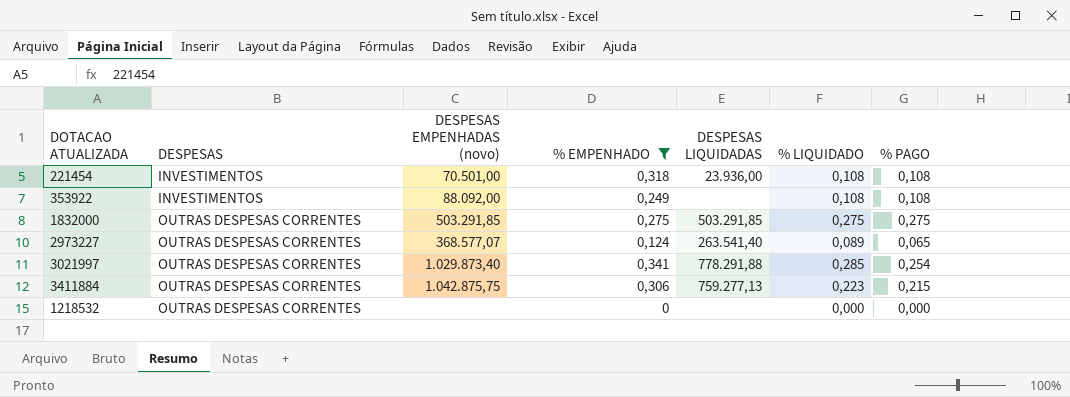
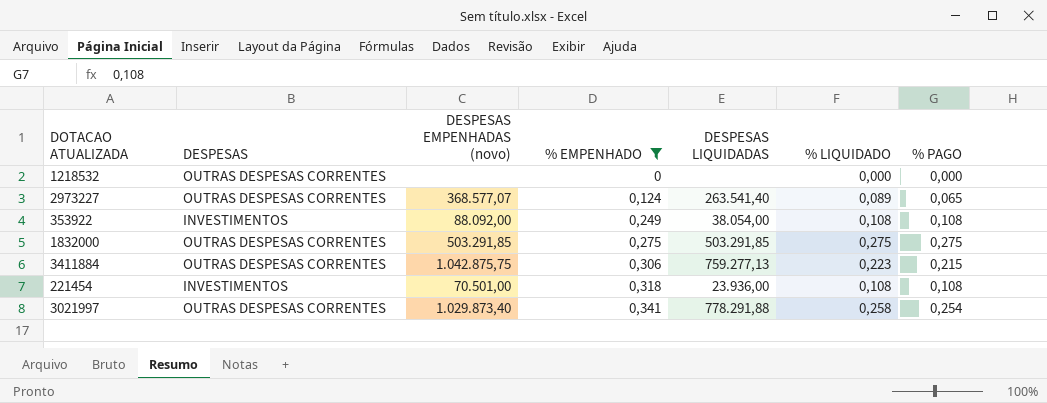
row order: DESPESAS ascending -> % EMPENHADO ascending
353922 | DESPESAS LIQUIDADAS: none -> 38.054,00
3021997 | % LIQUIDADO: 0,285 -> 0,258

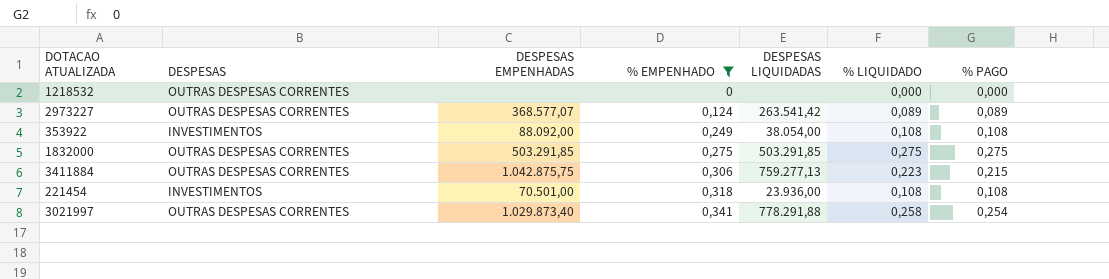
column name: DESPESAS EMPENHADAS (novo) -> DESPESAS EMPENHADAS
2973227 | DESPESAS LIQUIDADAS: 263.541,40 -> 263.541,42
2973227 | % PAGO: 0,065 -> 0,089

